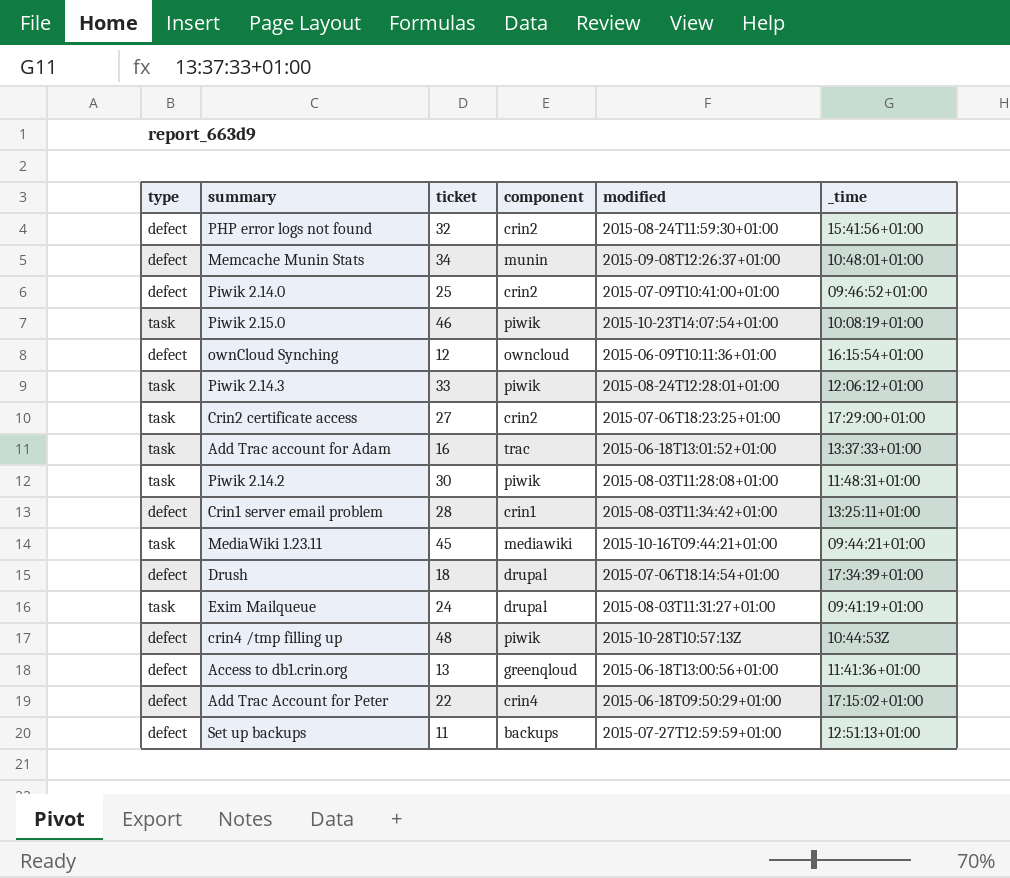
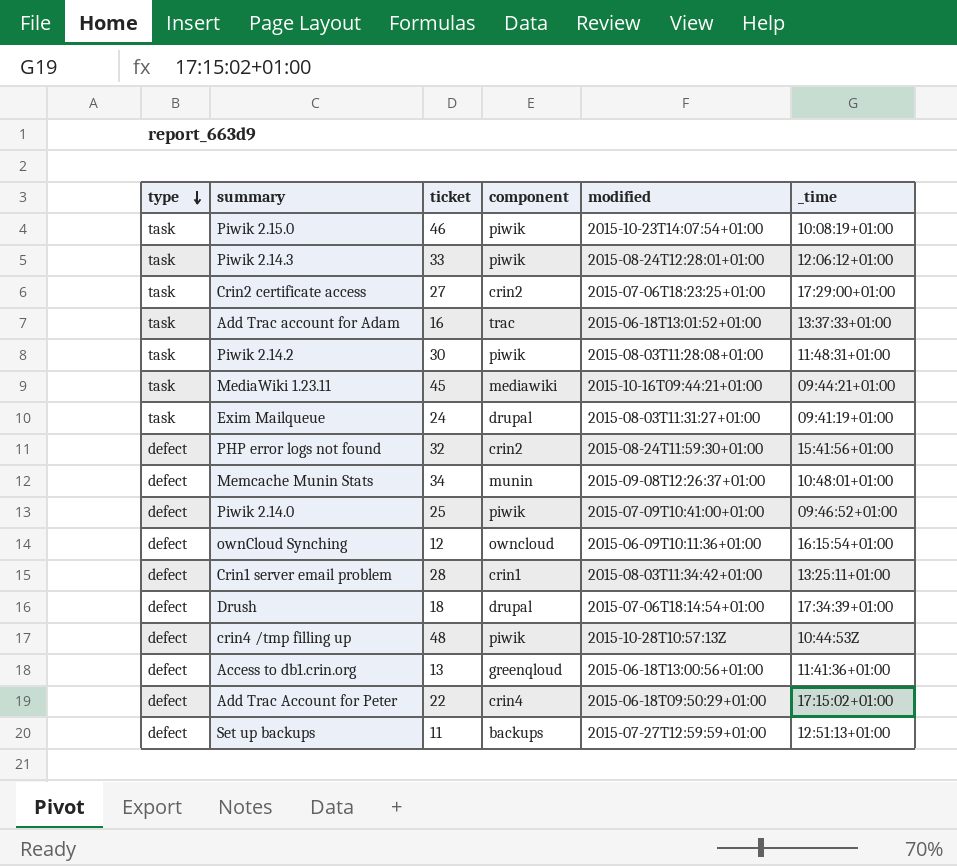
row order: none -> type descending
Piwik 2.14.0 | component: crin2 -> piwik

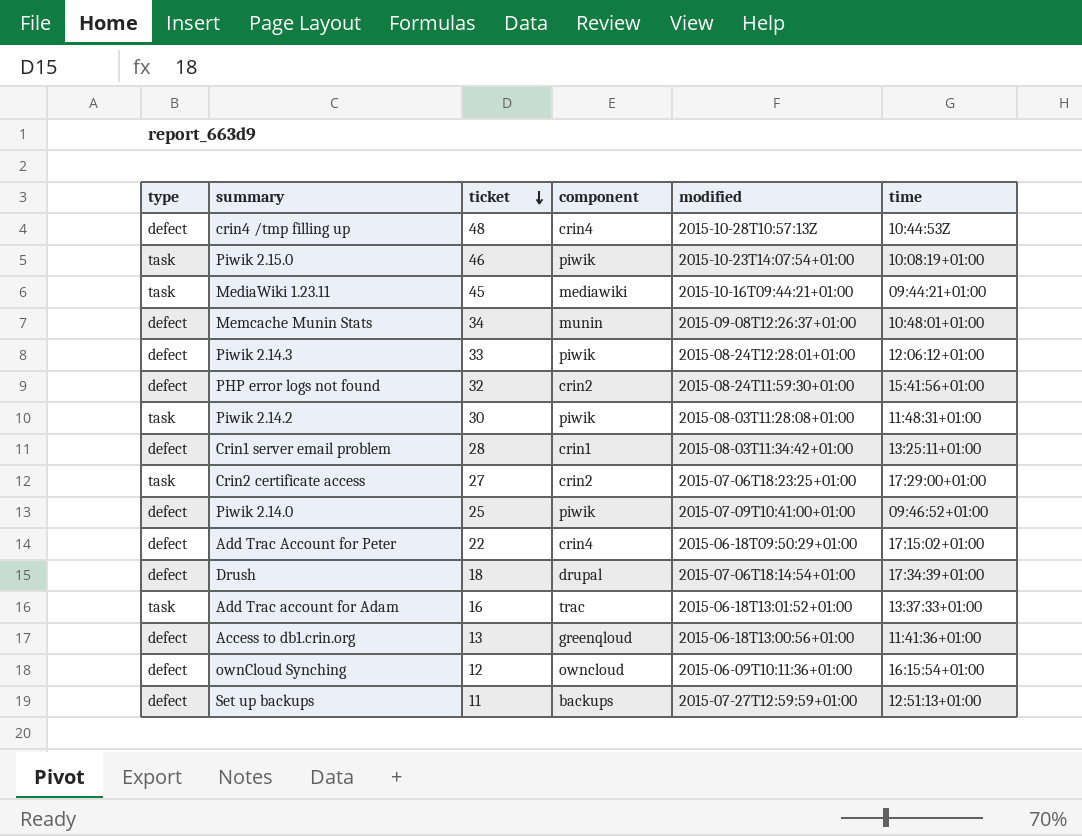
row order: type descending -> ticket descending
column name: _time -> time
row Exim Mailqueue: task | 24 | drupal | 2015-08-03T11:31:27+01:00 | 09:41:19+01:00 -> none
crin4 /tmp filling up | component: piwik -> crin4
Piwik 2.14.3 | type: task -> defect

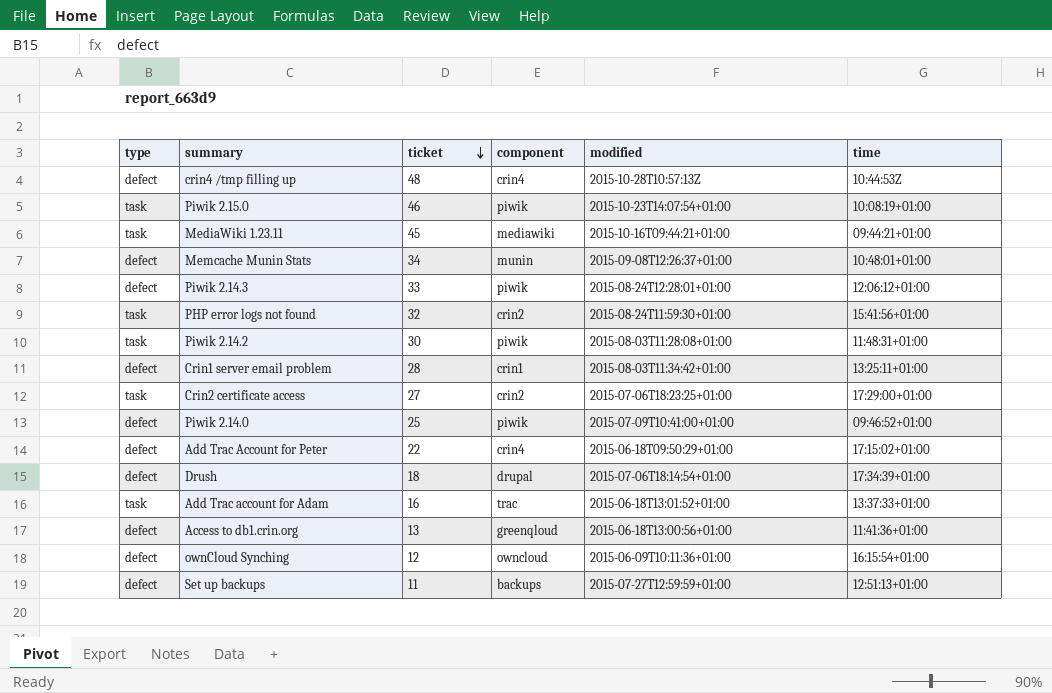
PHP error logs not found | type: defect -> task

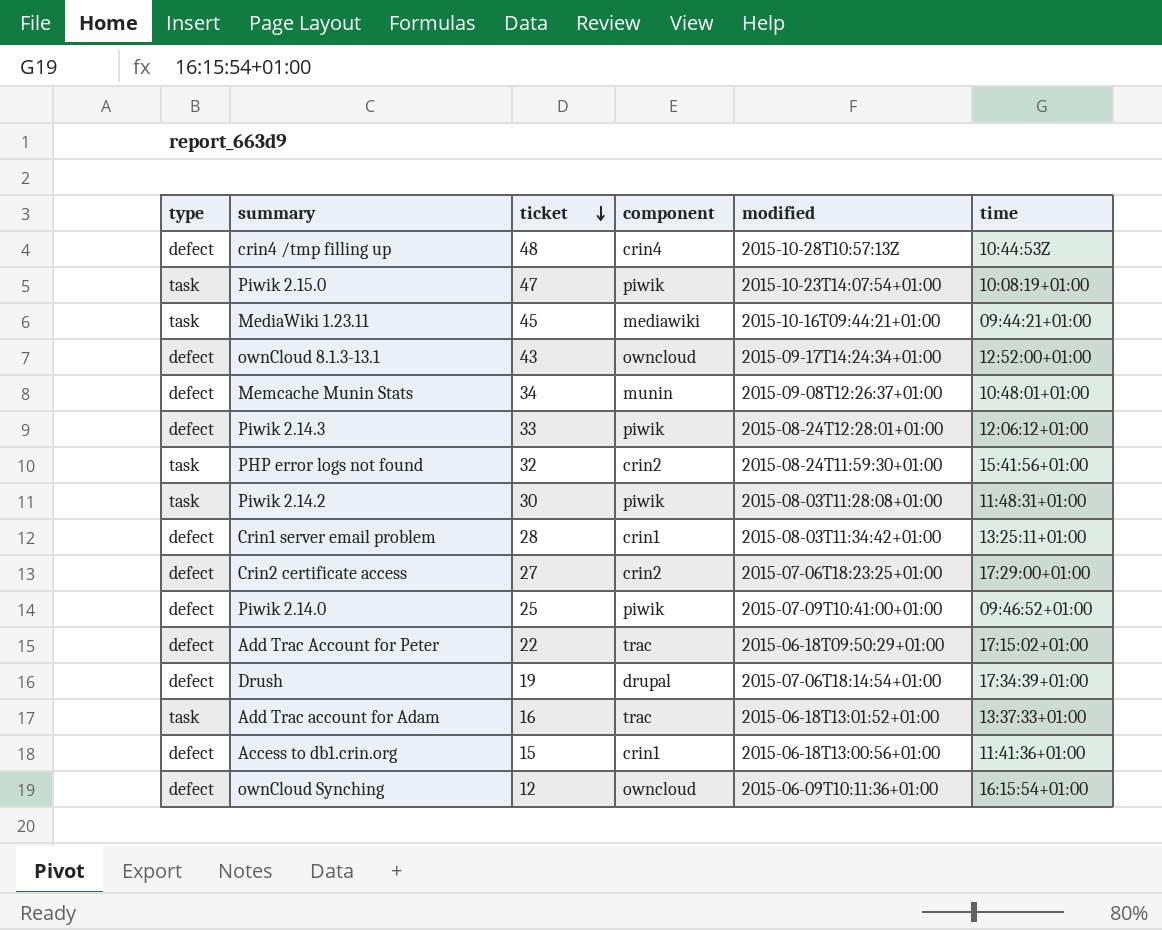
row Set up backups: defect | 11 | backups | 2015-07-27T12:59:59+01:00 | 12:51:13+01:00 -> none
Piwik 2.15.0 | ticket: 46 -> 47
row ownCloud 8.1.3-13.1: none -> defect | 43 | owncloud | 2015-09-17T14:24:34+01:00 | 12:52:00+01:00
Crin2 certificate access | type: task -> defect
Add Trac Account for Peter | component: crin4 -> trac
Drush | ticket: 18 -> 19
Access to db1.crin.org | ticket: 13 -> 15
Access to db1.crin.org | component: greenqloud -> crin1

